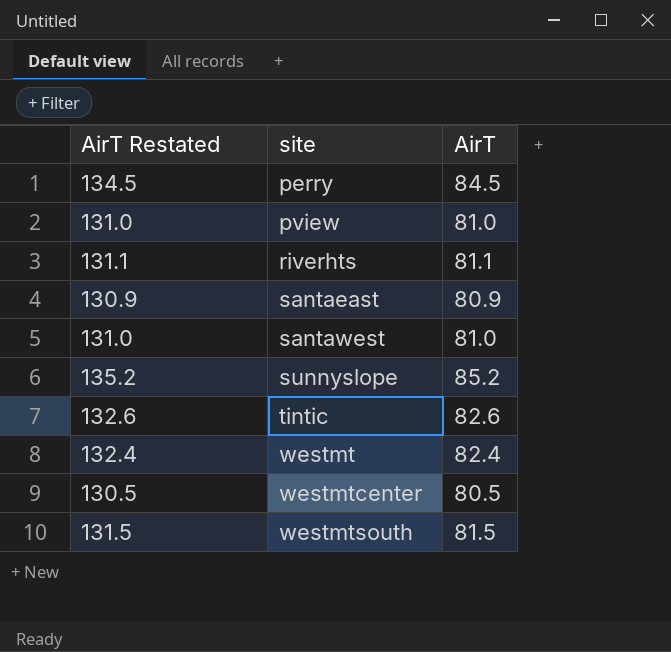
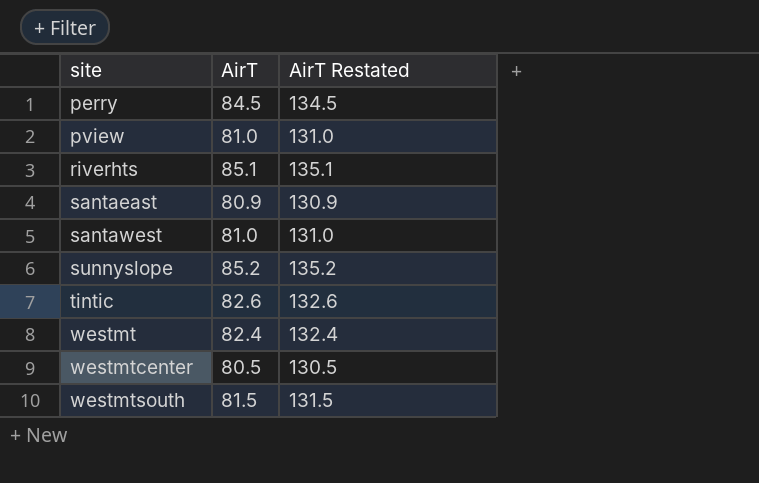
column AirT Restated | position: 1 -> 3
riverhts | AirT: 81.1 -> 85.1
riverhts | AirT Restated: 131.1 -> 135.1

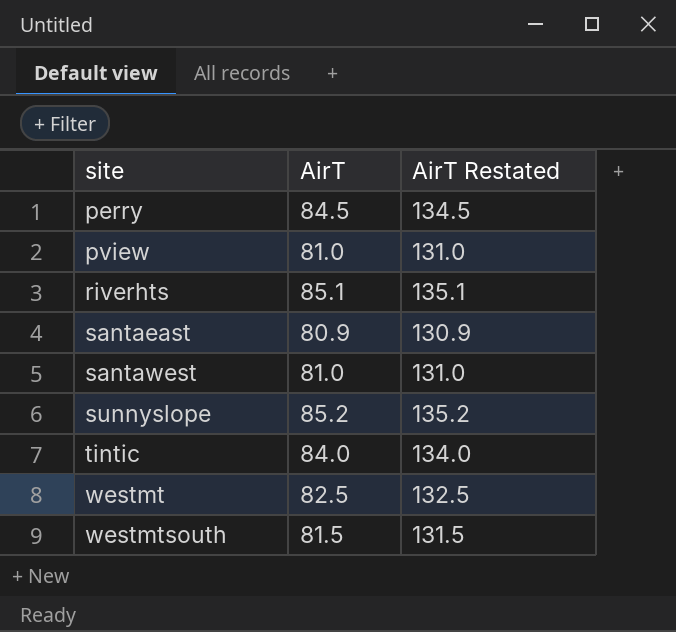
row westmtcenter: 80.5 | 130.5 -> none
tintic | AirT: 82.6 -> 84.0
tintic | AirT Restated: 132.6 -> 134.0
westmt | AirT: 82.4 -> 82.5
westmt | AirT Restated: 132.4 -> 132.5

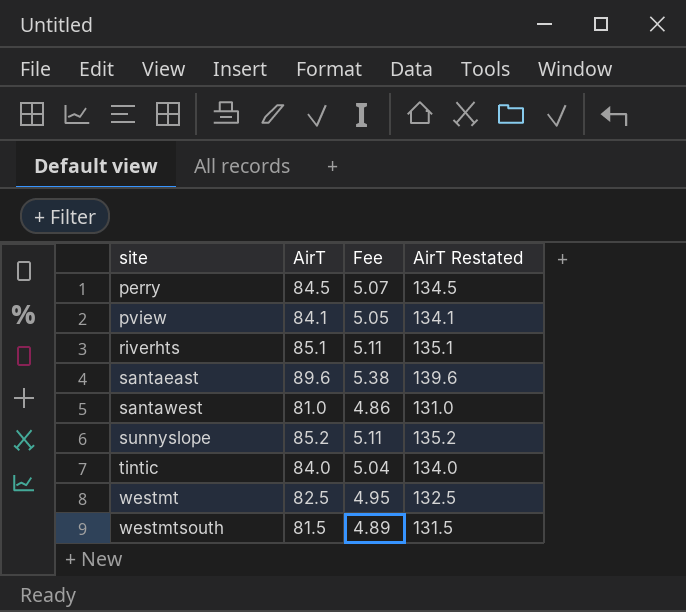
column Fee | formula: none -> [AirT] * 0.06
pview | AirT: 81.0 -> 84.1
pview | AirT Restated: 131.0 -> 134.1
santaeast | AirT: 80.9 -> 89.6
santaeast | AirT Restated: 130.9 -> 139.6

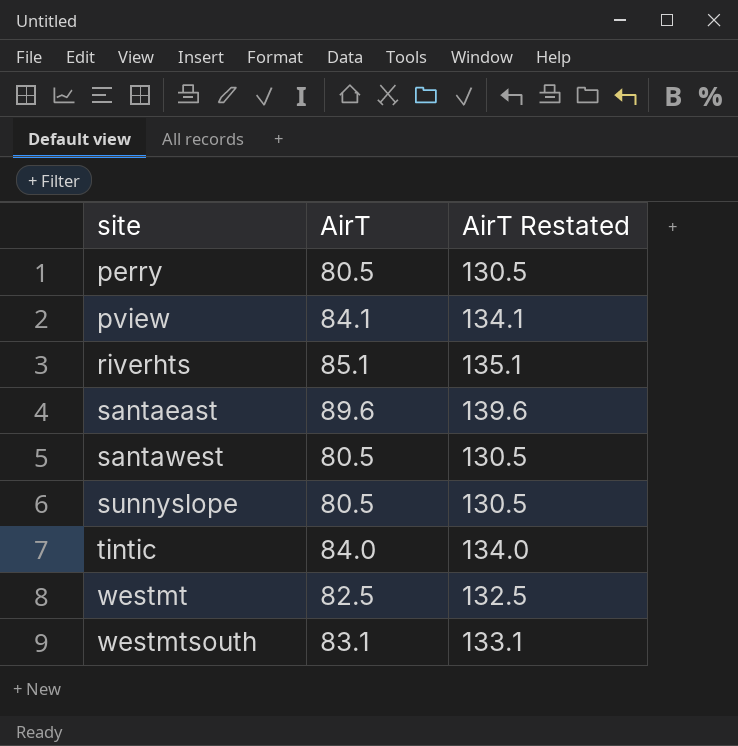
column Fee | formula: [AirT] * 0.06 -> none
perry | AirT: 84.5 -> 80.5
perry | AirT Restated: 134.5 -> 130.5
santawest | AirT: 81.0 -> 80.5
santawest | AirT Restated: 131.0 -> 130.5
sunnyslope | AirT: 85.2 -> 80.5
sunnyslope | AirT Restated: 135.2 -> 130.5
westmtsouth | AirT: 81.5 -> 83.1
westmtsouth | AirT Restated: 131.5 -> 133.1

